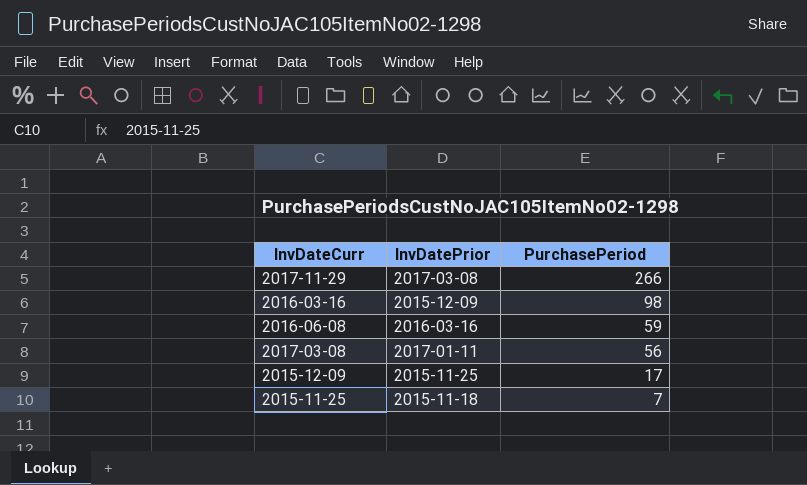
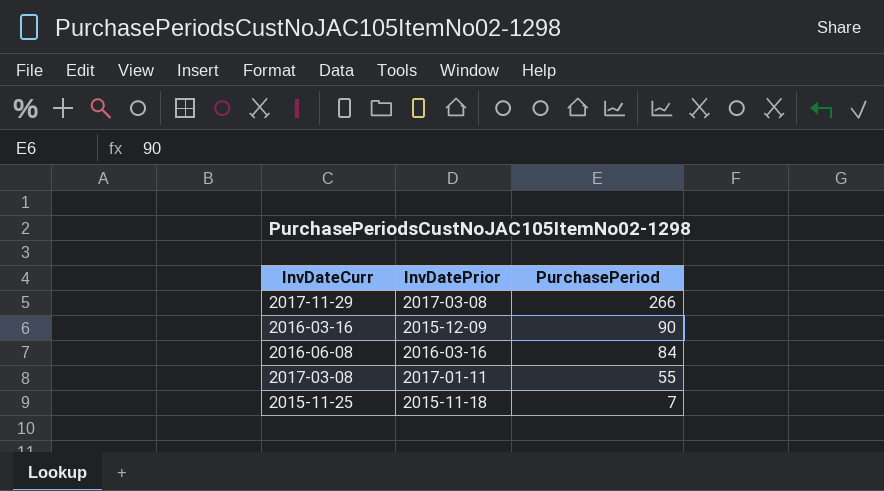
row 2015-12-09: 2015-11-25 | 17 -> none
2016-03-16 | PurchasePeriod: 98 -> 90
2016-06-08 | PurchasePeriod: 59 -> 84
2017-03-08 | PurchasePeriod: 56 -> 55

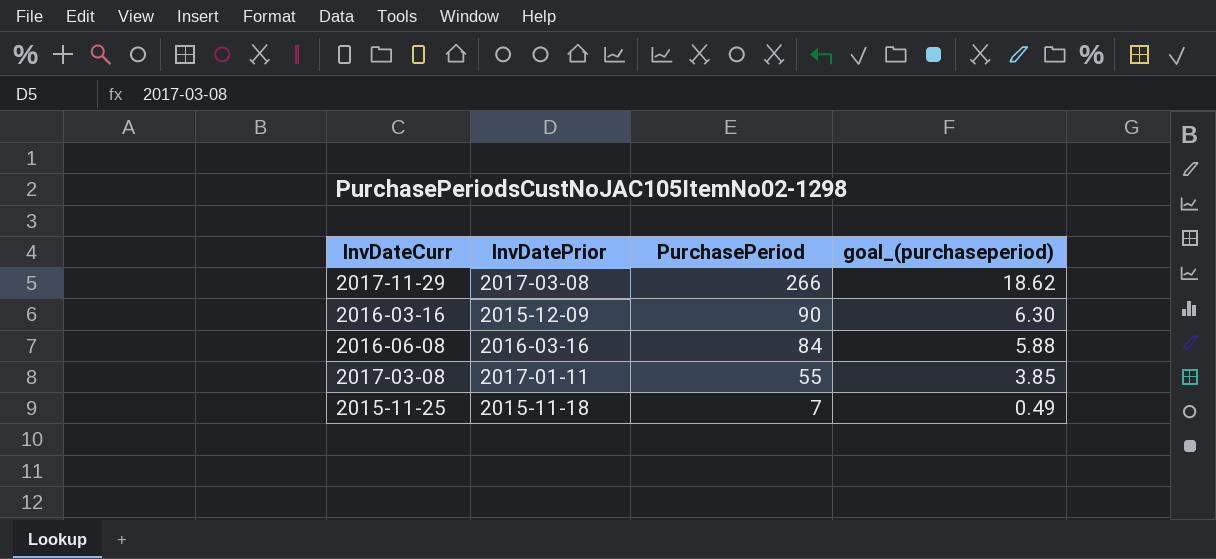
column goal_(purchaseperiod) | formula: none -> [PurchasePeriod] * 0.07

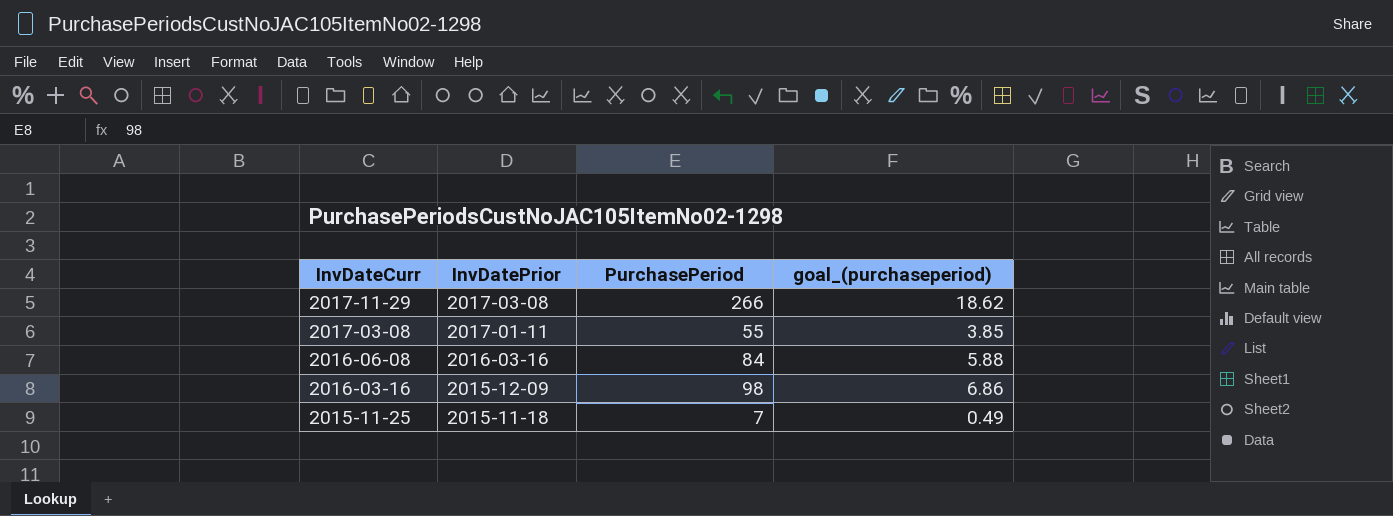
row order: PurchasePeriod descending -> InvDateCurr descending
2016-03-16 | PurchasePeriod: 90 -> 98
2016-03-16 | goal_(purchaseperiod): 6.30 -> 6.86

